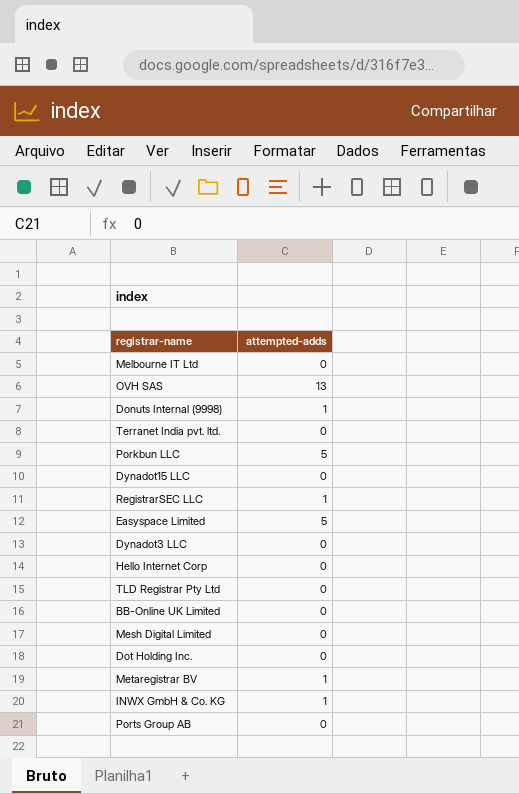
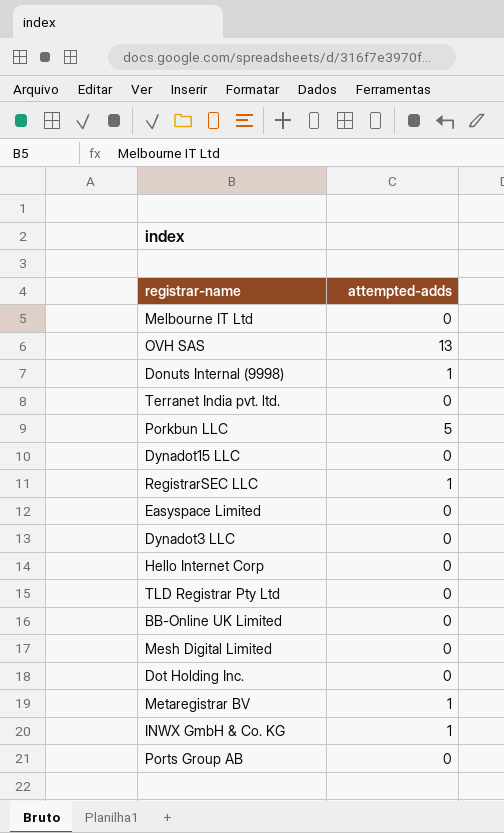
Easyspace Limited | attempted-adds: 5 -> 0

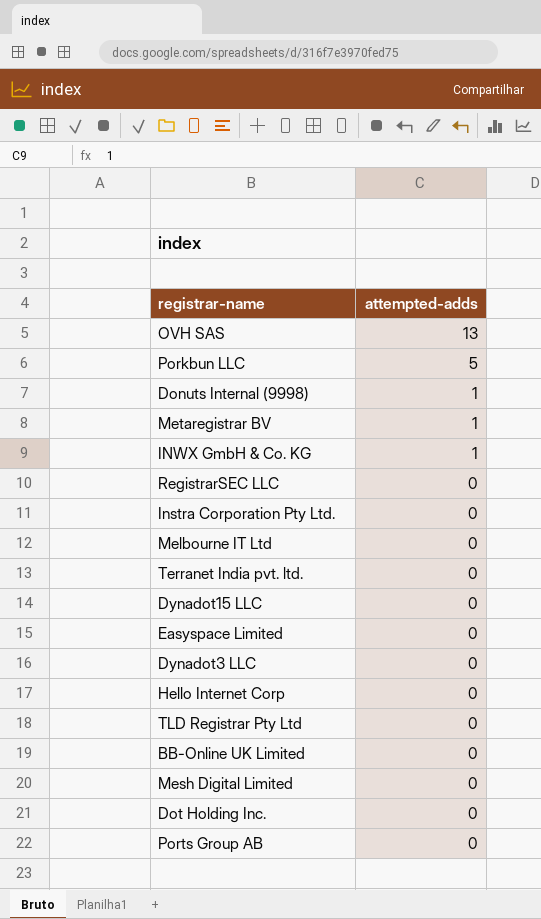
row order: none -> attempted-adds descending
RegistrarSEC LLC | attempted-adds: 1 -> 0
row Instra Corporation Pty Ltd.: none -> 0

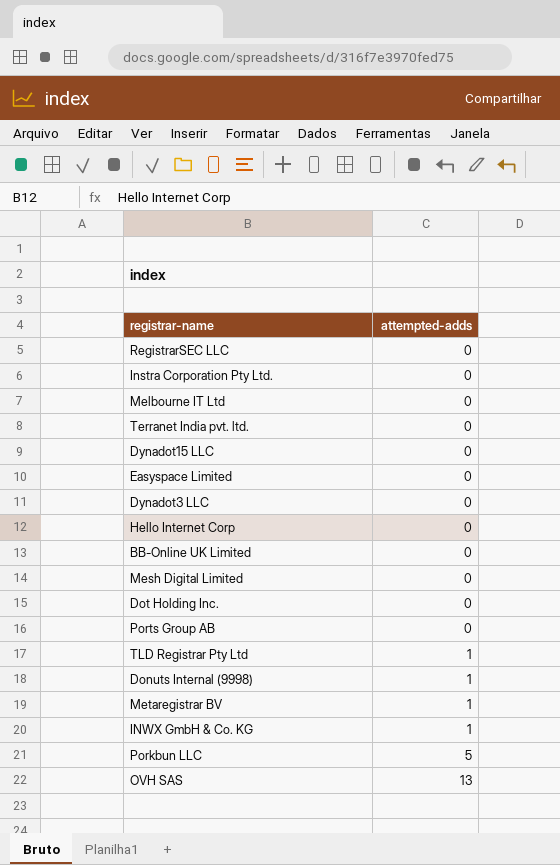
row order: attempted-adds descending -> attempted-adds ascending
TLD Registrar Pty Ltd | attempted-adds: 0 -> 1

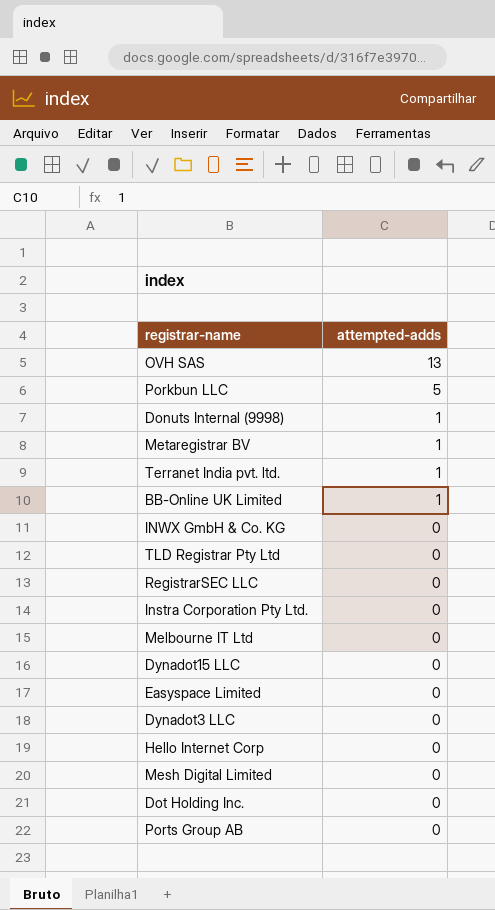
row order: attempted-adds ascending -> attempted-adds descending
Terranet India pvt. ltd. | attempted-adds: 0 -> 1
BB-Online UK Limited | attempted-adds: 0 -> 1
INWX GmbH & Co. KG | attempted-adds: 1 -> 0
TLD Registrar Pty Ltd | attempted-adds: 1 -> 0

